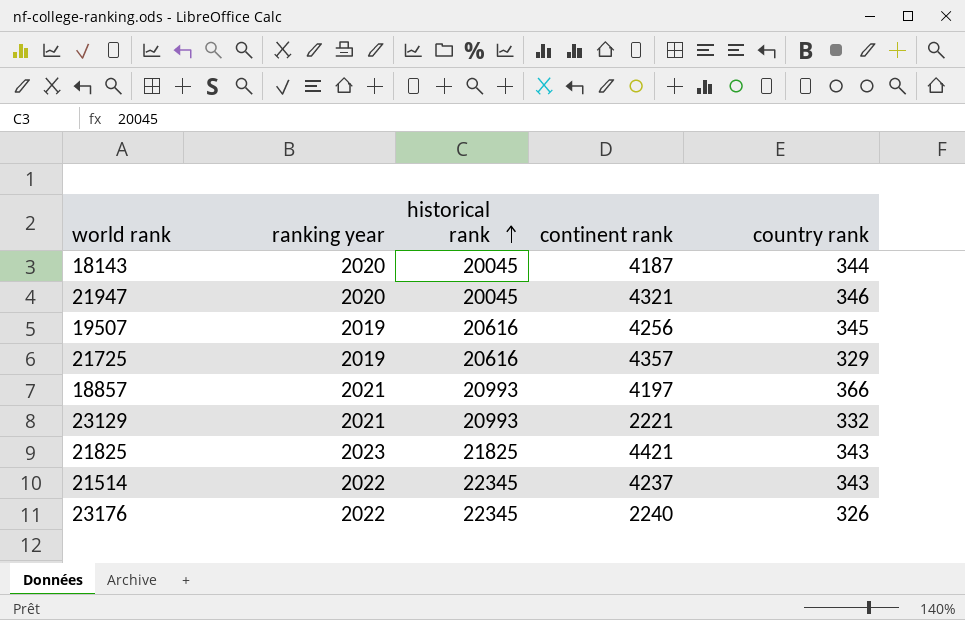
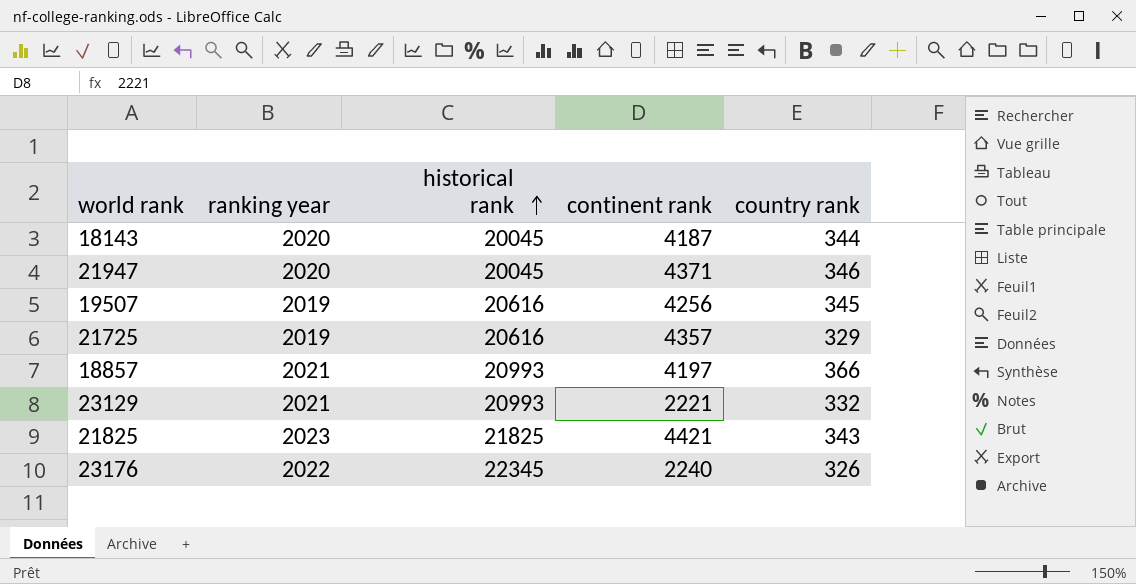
row 21514: 2022 | 22345 | 4237 | 343 -> none
21947 | continent rank: 4321 -> 4371

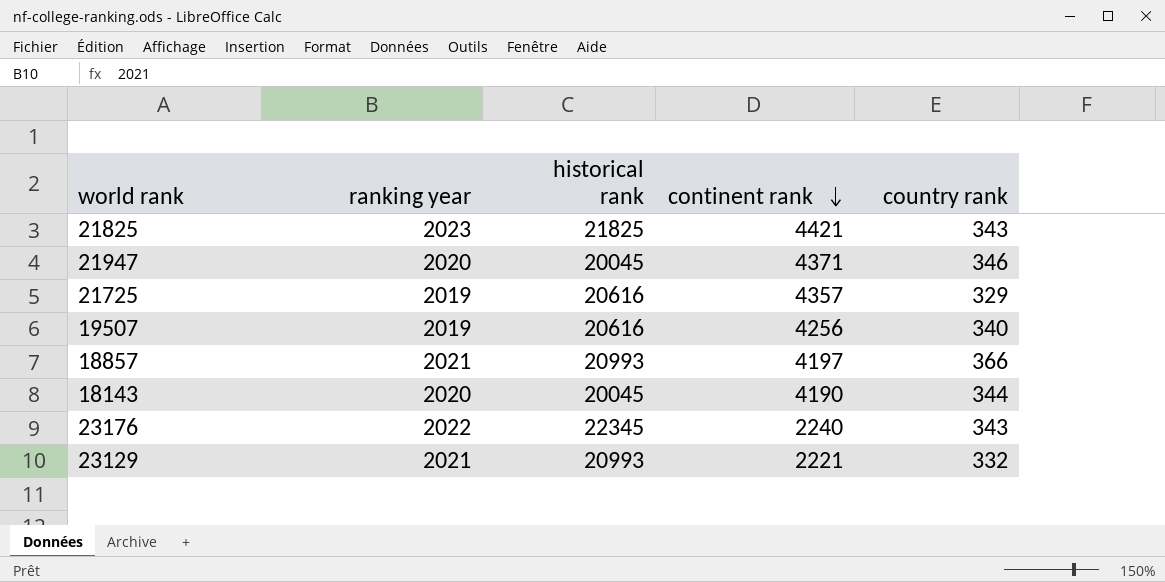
row order: historical rank ascending -> continent rank descending
19507 | country rank: 345 -> 340
18143 | continent rank: 4187 -> 4190
23176 | country rank: 326 -> 343

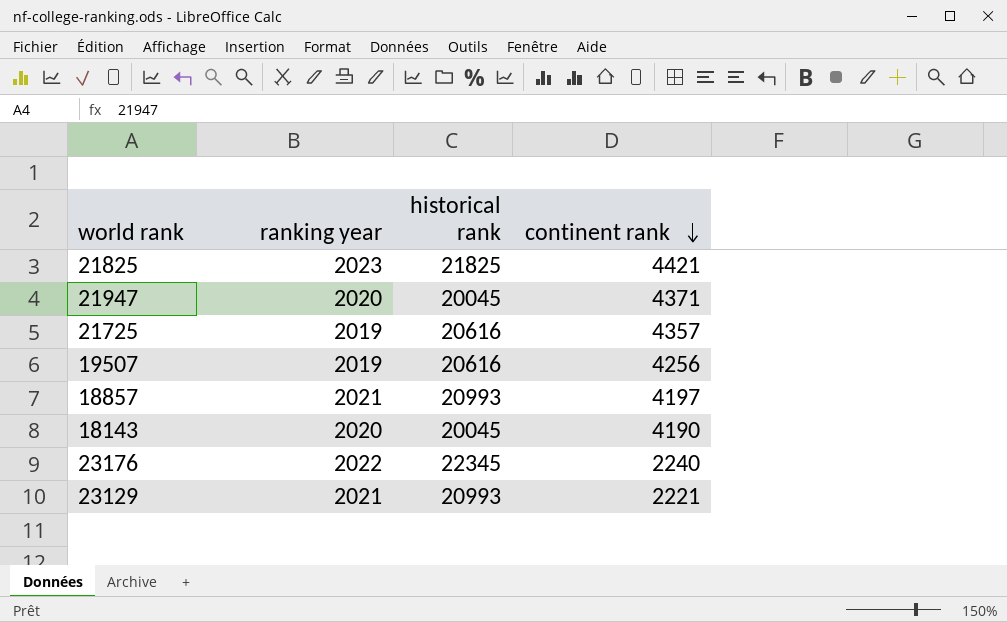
column country rank | position: 5 -> none

